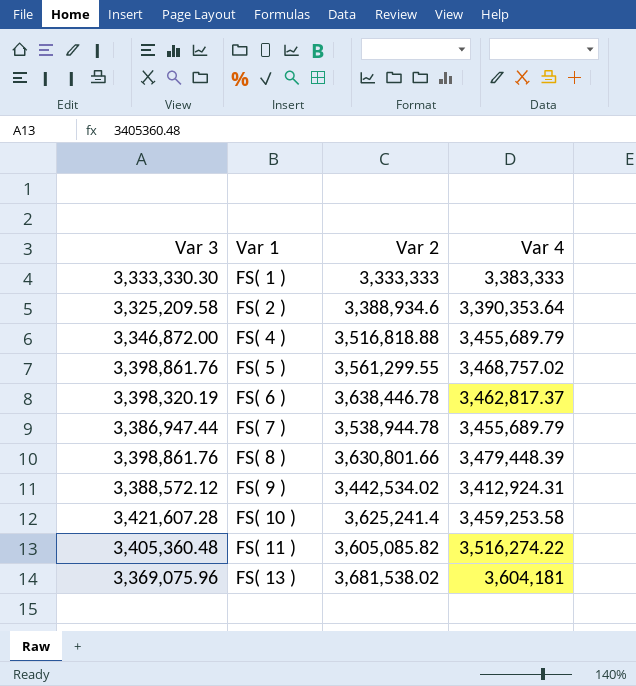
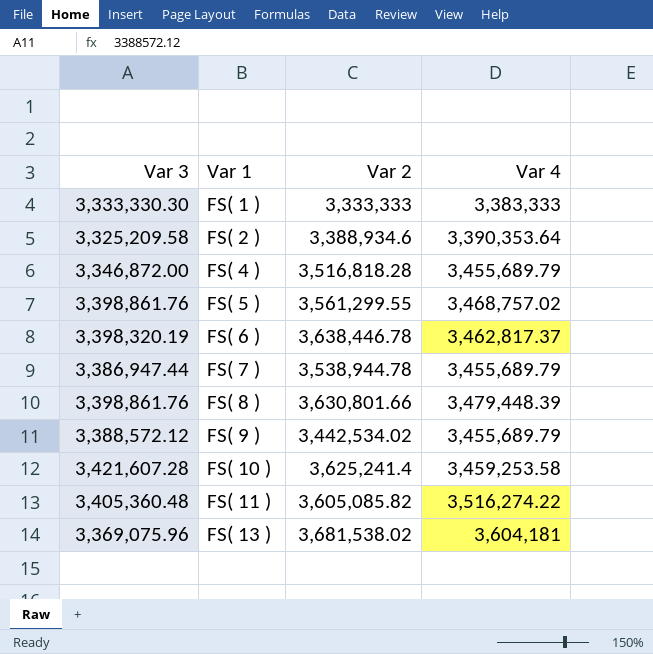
FS( 4 ) | Var 2: 3,516,818.88 -> 3,516,818.28
FS( 9 ) | Var 4: 3,412,924.31 -> 3,455,689.79

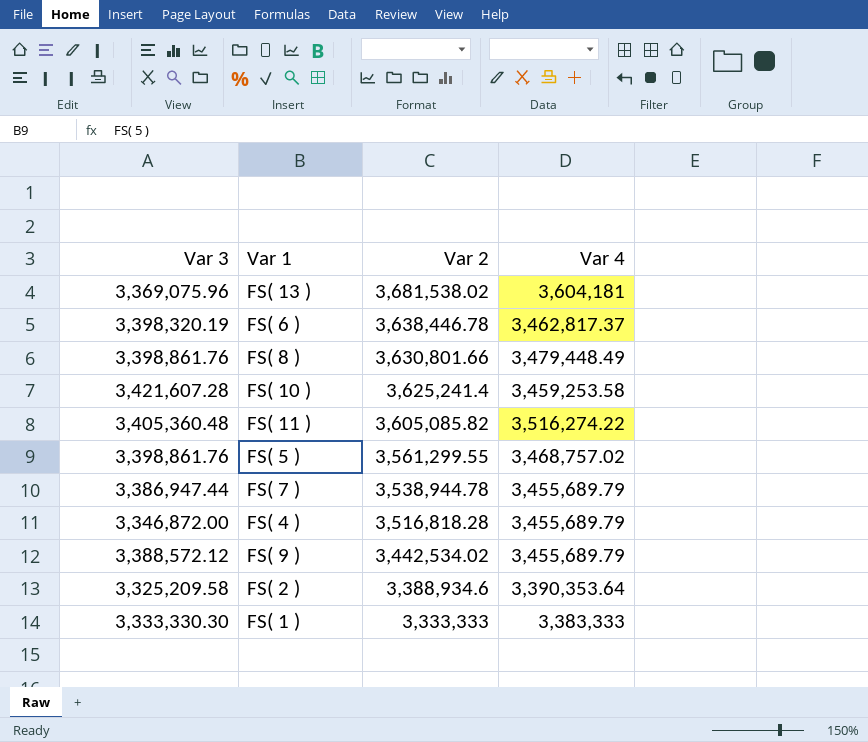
row order: Var 1 ascending -> Var 2 descending
FS( 8 ) | Var 4: 3,479,448.39 -> 3,479,448.49

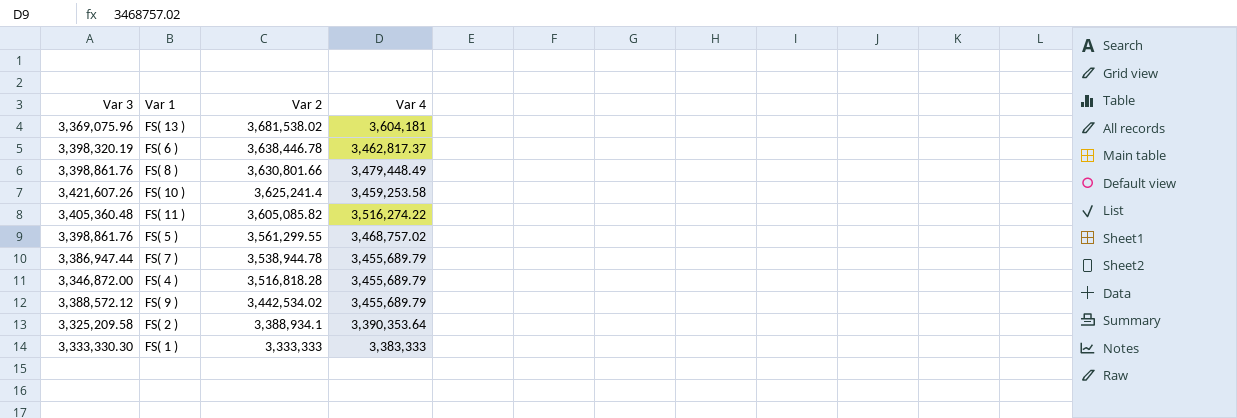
FS( 10 ) | Var 3: 3,421,607.28 -> 3,421,607.26
FS( 2 ) | Var 2: 3,388,934.6 -> 3,388,934.1

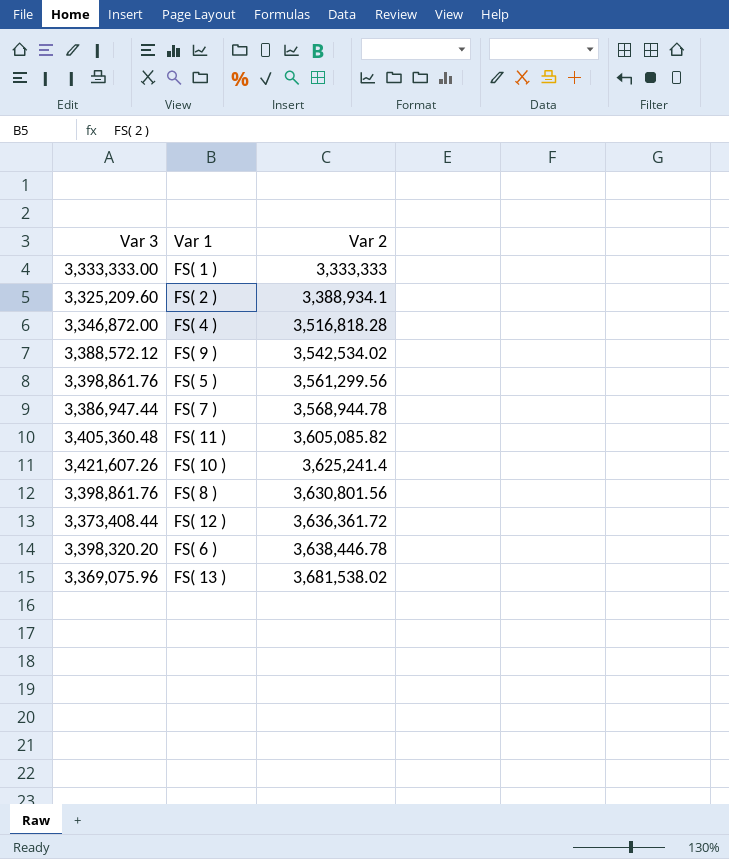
row order: Var 2 descending -> Var 2 ascending
column Var 4 | position: 4 -> none
FS( 1 ) | Var 3: 3,333,330.30 -> 3,333,333.00
FS( 2 ) | Var 3: 3,325,209.58 -> 3,325,209.60
FS( 9 ) | Var 2: 3,442,534.02 -> 3,542,534.02
FS( 5 ) | Var 2: 3,561,299.55 -> 3,561,299.56
FS( 7 ) | Var 2: 3,538,944.78 -> 3,568,944.78
FS( 8 ) | Var 2: 3,630,801.66 -> 3,630,801.56
row FS( 12 ): none -> 3,373,408.44 | 3,636,361.72
FS( 6 ) | Var 3: 3,398,320.19 -> 3,398,320.20

